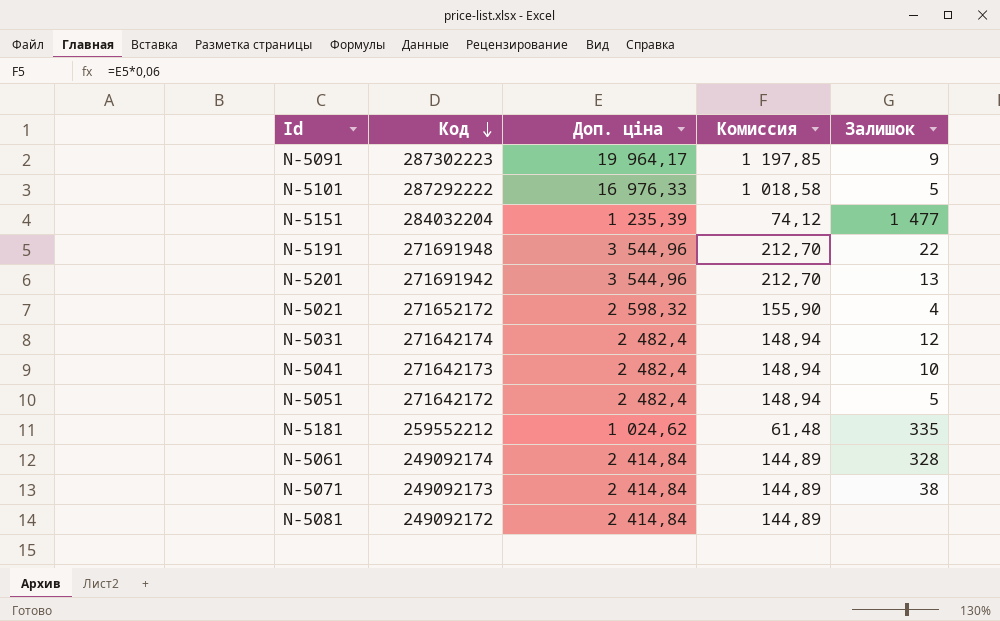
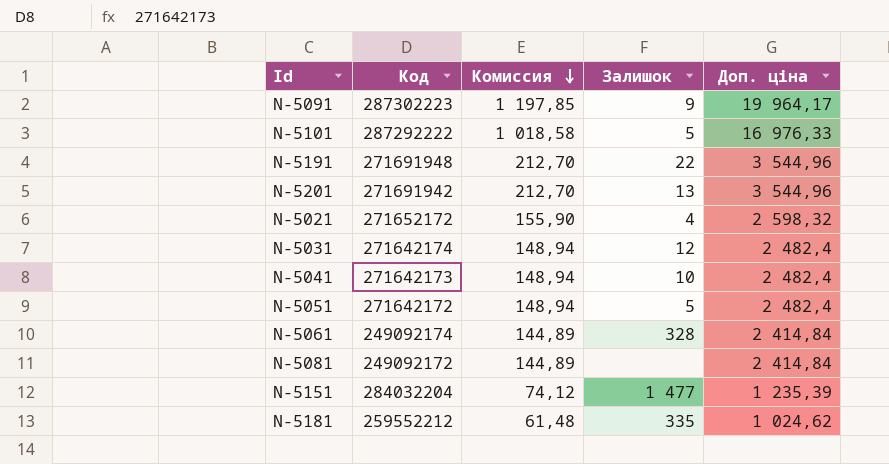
row order: Код descending -> Комиссия descending
column Доп. ціна | position: 3 -> 5
row N-5071: 249092173 | 2 414,84 | 144,89 | 38 -> none

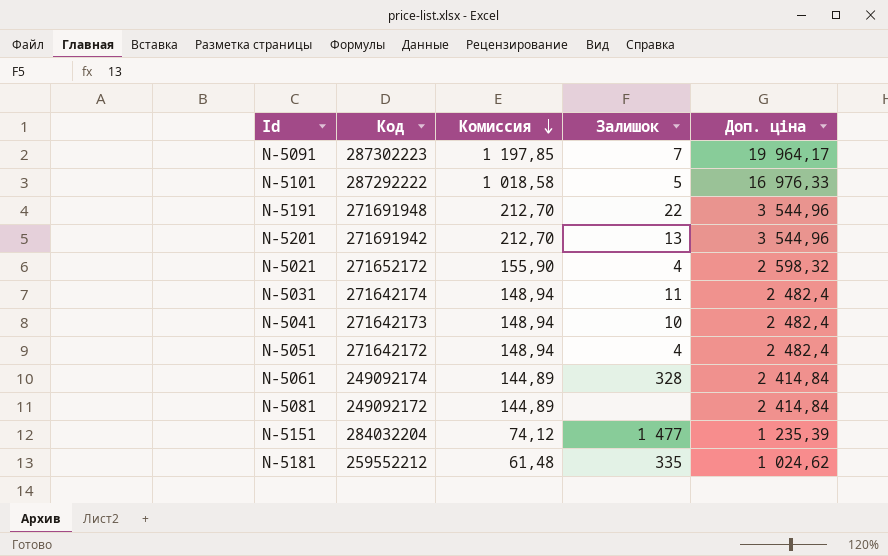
N-5091 | Залишок: 9 -> 7
N-5031 | Залишок: 12 -> 11
N-5051 | Залишок: 5 -> 4

